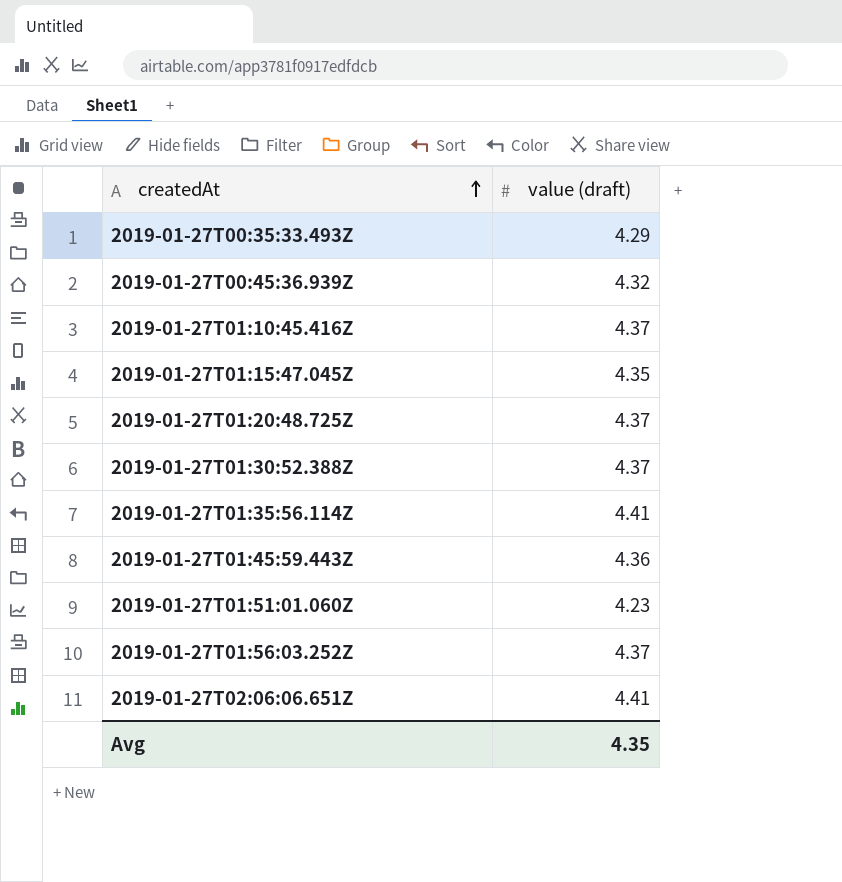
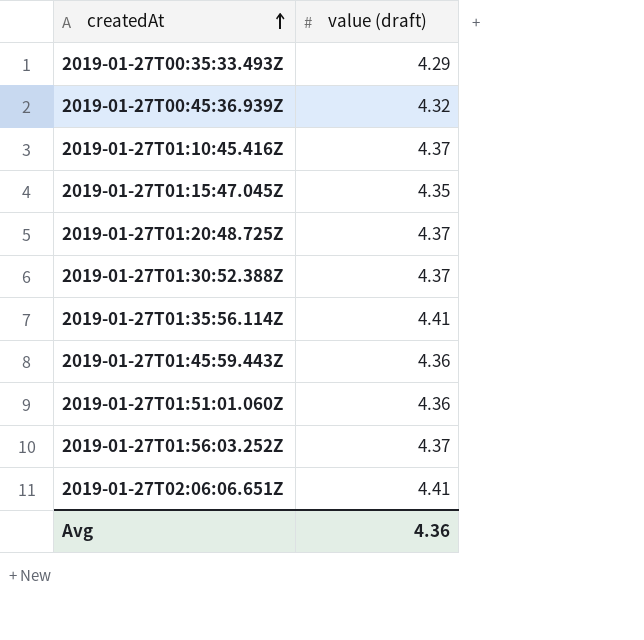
2019-01-27T01:51:01.060Z | value (draft): 4.23 -> 4.36
Avg | value (draft): 4.35 -> 4.36

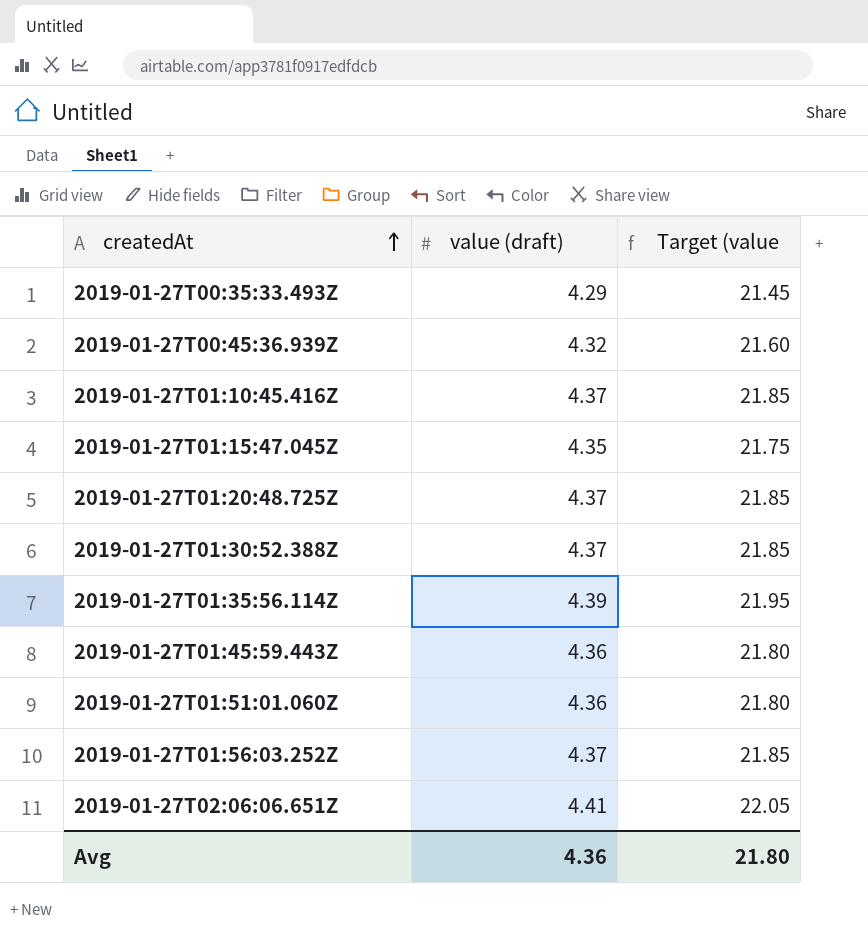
column Target (value | formula: none -> [value (draft)] * 5
2019-01-27T01:35:56.114Z | value (draft): 4.41 -> 4.39

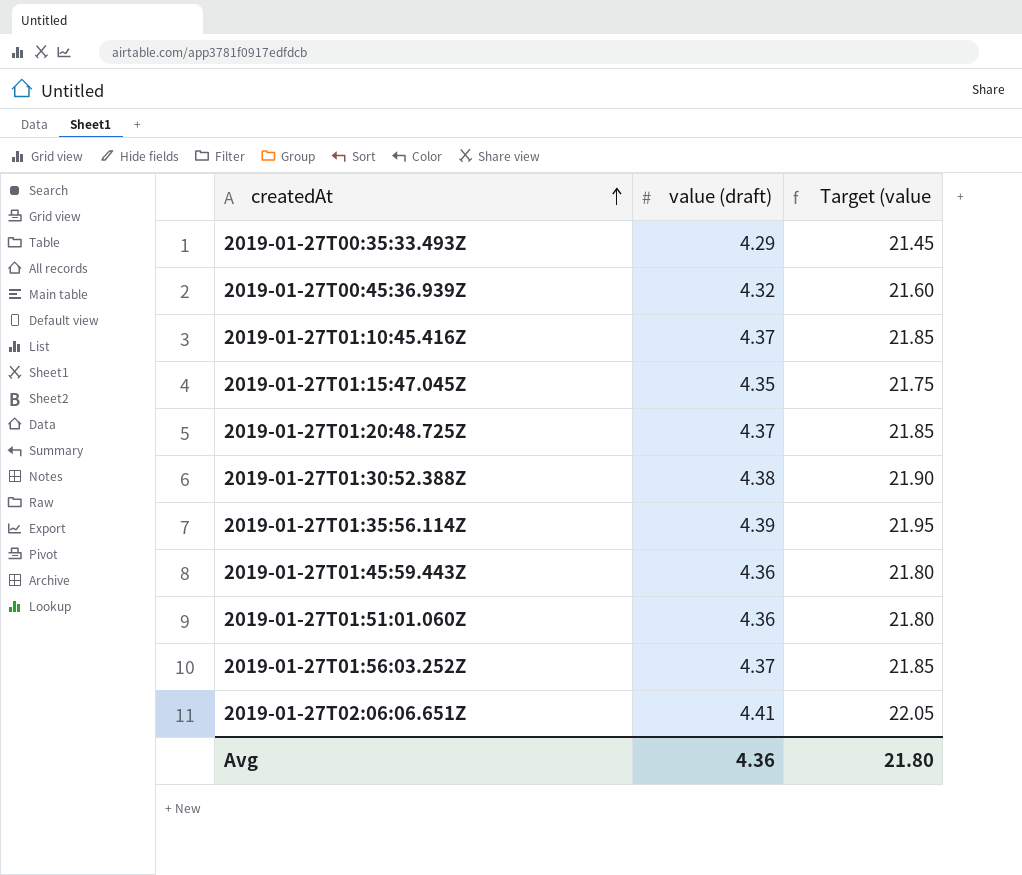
2019-01-27T01:30:52.388Z | value (draft): 4.37 -> 4.38
2019-01-27T01:30:52.388Z | Target (value: 21.85 -> 21.90

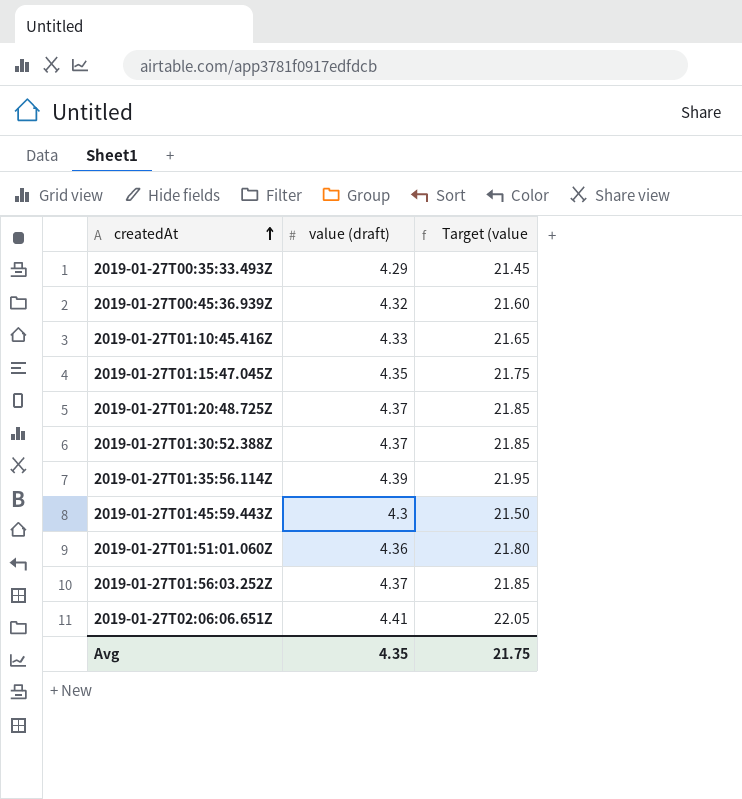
2019-01-27T01:10:45.416Z | value (draft): 4.37 -> 4.33
2019-01-27T01:10:45.416Z | Target (value: 21.85 -> 21.65
2019-01-27T01:30:52.388Z | value (draft): 4.38 -> 4.37
2019-01-27T01:30:52.388Z | Target (value: 21.90 -> 21.85
2019-01-27T01:45:59.443Z | value (draft): 4.36 -> 4.3
2019-01-27T01:45:59.443Z | Target (value: 21.80 -> 21.50
Avg | value (draft): 4.36 -> 4.35
Avg | Target (value: 21.80 -> 21.75

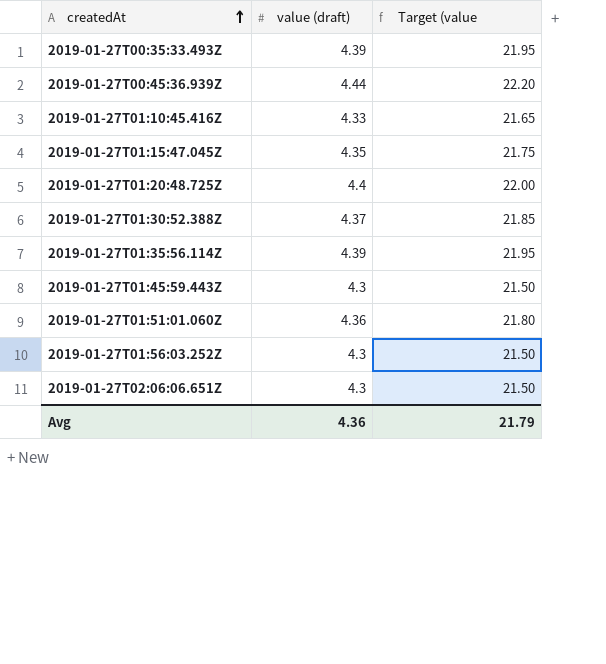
2019-01-27T00:35:33.493Z | value (draft): 4.29 -> 4.39
2019-01-27T00:35:33.493Z | Target (value: 21.45 -> 21.95
2019-01-27T00:45:36.939Z | value (draft): 4.32 -> 4.44
2019-01-27T00:45:36.939Z | Target (value: 21.60 -> 22.20
2019-01-27T01:20:48.725Z | value (draft): 4.37 -> 4.4
2019-01-27T01:20:48.725Z | Target (value: 21.85 -> 22.00
2019-01-27T01:56:03.252Z | value (draft): 4.37 -> 4.3
2019-01-27T01:56:03.252Z | Target (value: 21.85 -> 21.50
2019-01-27T02:06:06.651Z | value (draft): 4.41 -> 4.3
2019-01-27T02:06:06.651Z | Target (value: 22.05 -> 21.50
Avg | value (draft): 4.35 -> 4.36
Avg | Target (value: 21.75 -> 21.79

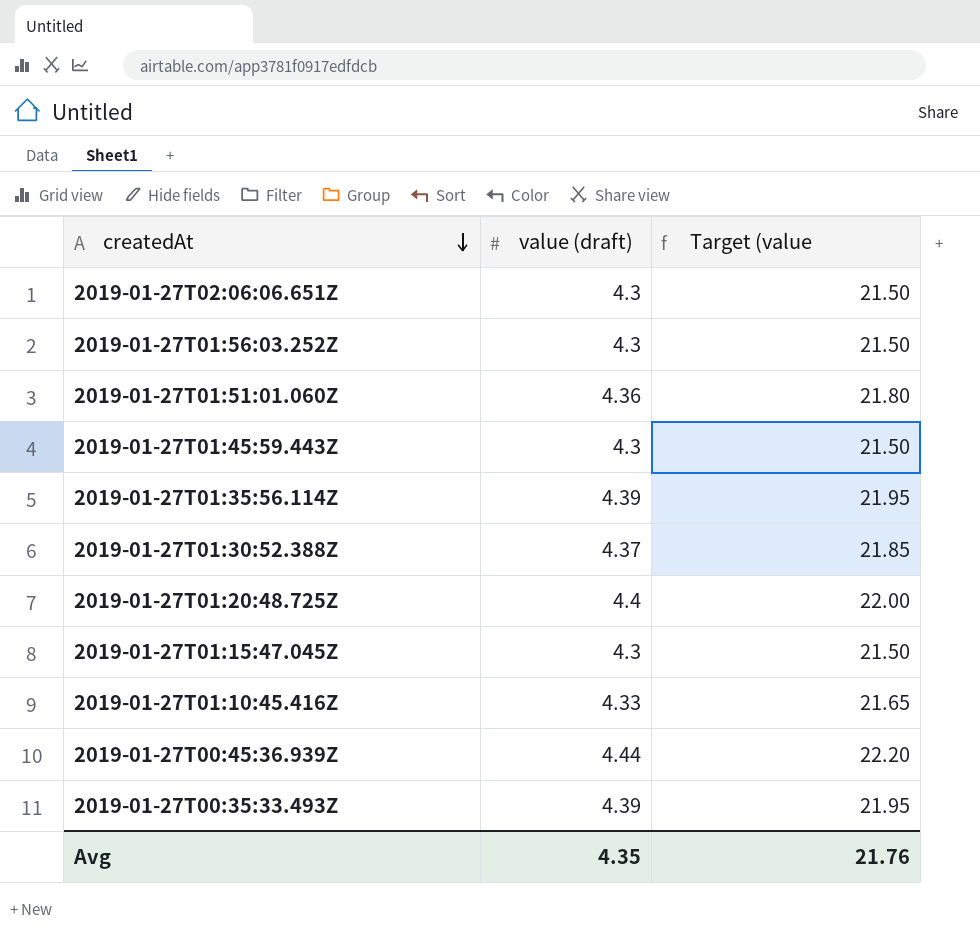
row order: createdAt ascending -> createdAt descending
2019-01-27T01:15:47.045Z | value (draft): 4.35 -> 4.3
2019-01-27T01:15:47.045Z | Target (value: 21.75 -> 21.50
Avg | value (draft): 4.36 -> 4.35
Avg | Target (value: 21.79 -> 21.76

